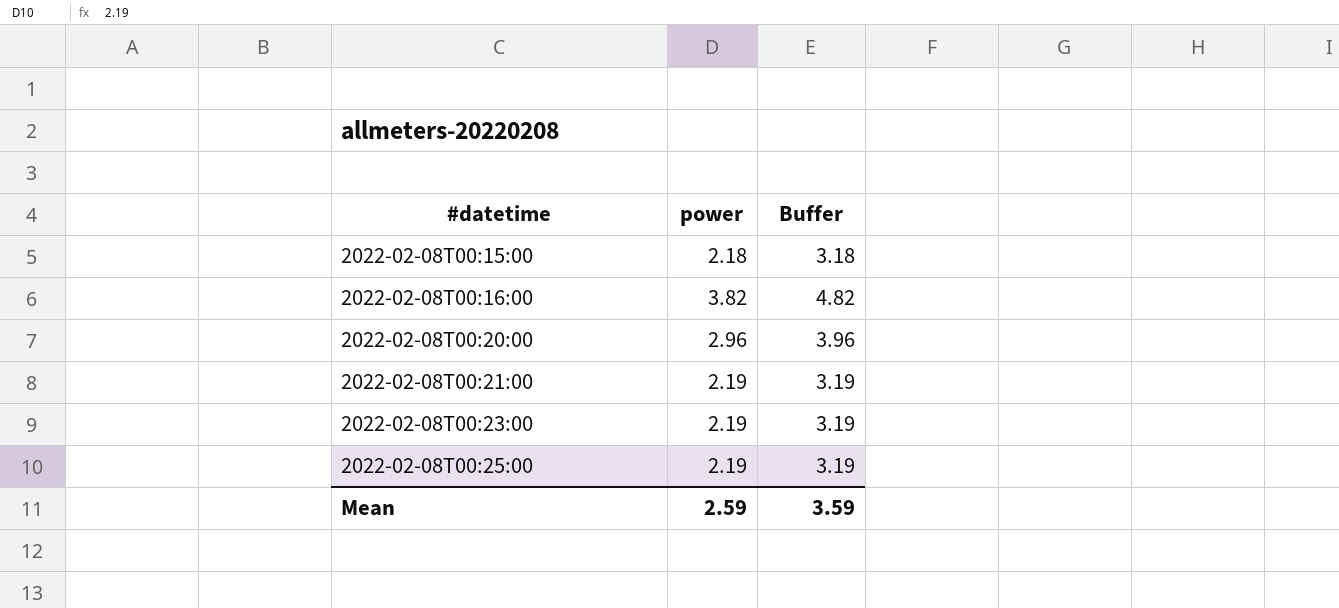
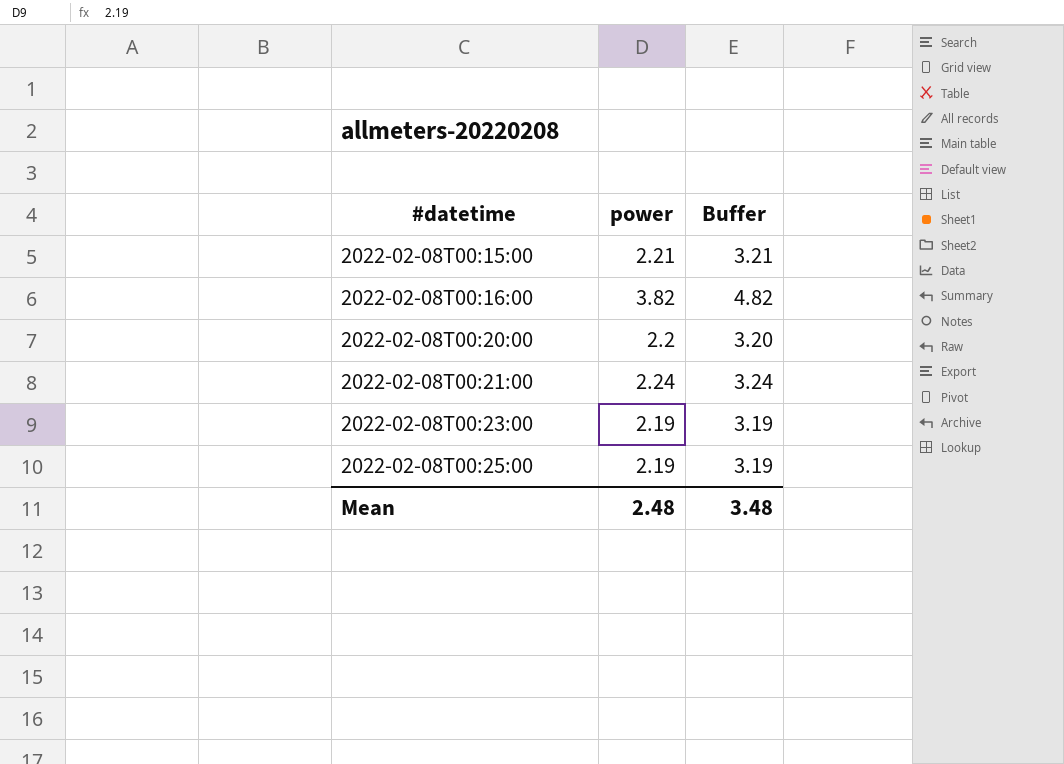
2022-02-08T00:15:00 | power: 2.18 -> 2.21
2022-02-08T00:15:00 | Buffer: 3.18 -> 3.21
2022-02-08T00:20:00 | power: 2.96 -> 2.2
2022-02-08T00:20:00 | Buffer: 3.96 -> 3.20
2022-02-08T00:21:00 | power: 2.19 -> 2.24
2022-02-08T00:21:00 | Buffer: 3.19 -> 3.24
Mean | power: 2.59 -> 2.48
Mean | Buffer: 3.59 -> 3.48

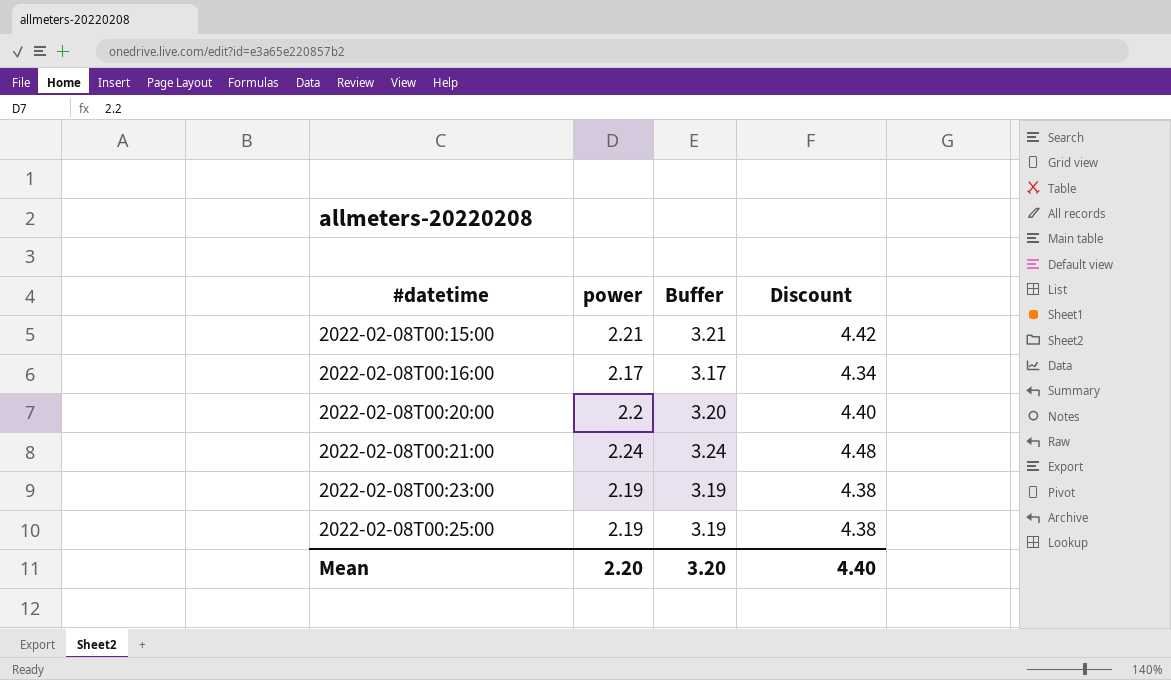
column Discount | formula: none -> [power] * 2
2022-02-08T00:16:00 | power: 3.82 -> 2.17
2022-02-08T00:16:00 | Buffer: 4.82 -> 3.17
Mean | power: 2.48 -> 2.20
Mean | Buffer: 3.48 -> 3.20

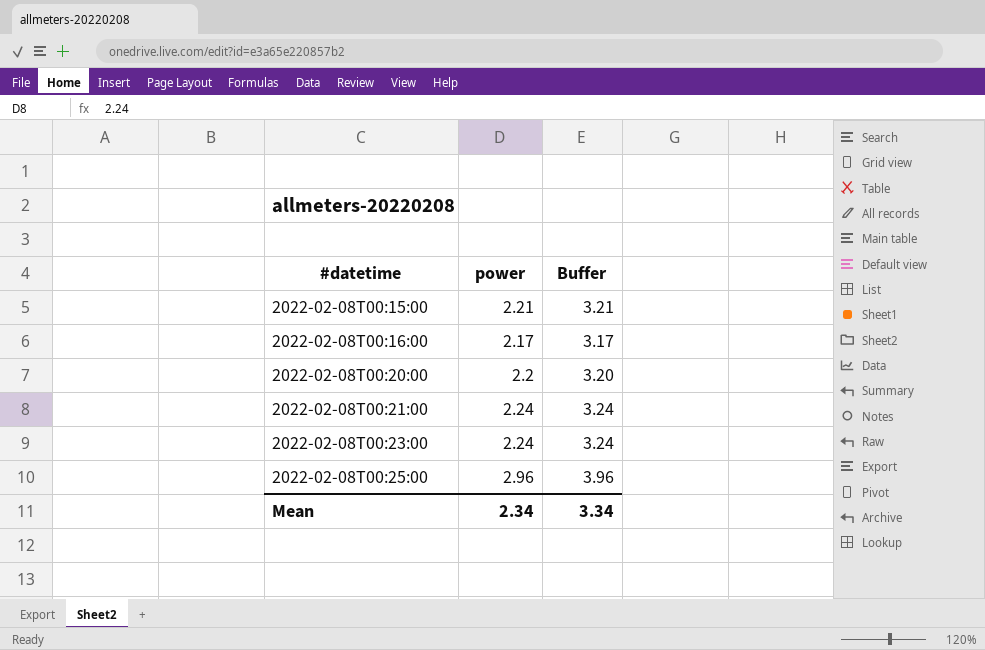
column Discount | formula: [power] * 2 -> none
2022-02-08T00:23:00 | power: 2.19 -> 2.24
2022-02-08T00:23:00 | Buffer: 3.19 -> 3.24
2022-02-08T00:25:00 | power: 2.19 -> 2.96
2022-02-08T00:25:00 | Buffer: 3.19 -> 3.96
Mean | power: 2.20 -> 2.34
Mean | Buffer: 3.20 -> 3.34

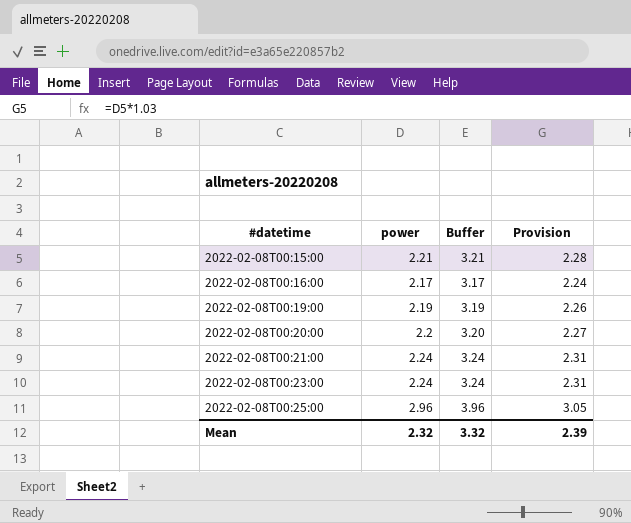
column Provision | formula: none -> [power] * 1.03
row 2022-02-08T00:19:00: none -> 2.19 | 3.19 | 2.26
Mean | power: 2.34 -> 2.32
Mean | Buffer: 3.34 -> 3.32

